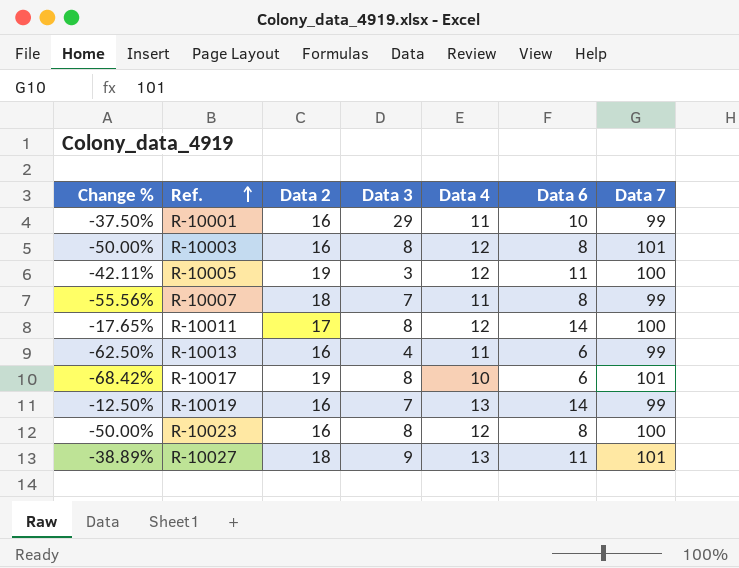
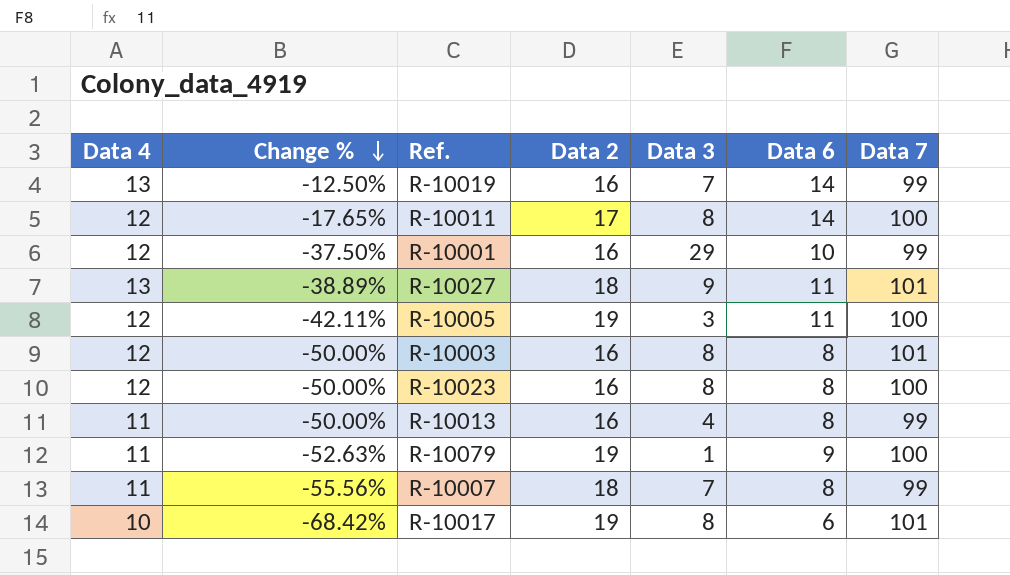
row order: Ref. ascending -> Change % descending
column Data 4 | position: 5 -> 1
R-10001 | Data 4: 11 -> 12
R-10013 | Change %: -62.50% -> -50.00%
R-10013 | Data 6: 6 -> 8
row R-10079: none -> 11 | -52.63% | 19 | 1 | 9 | 100

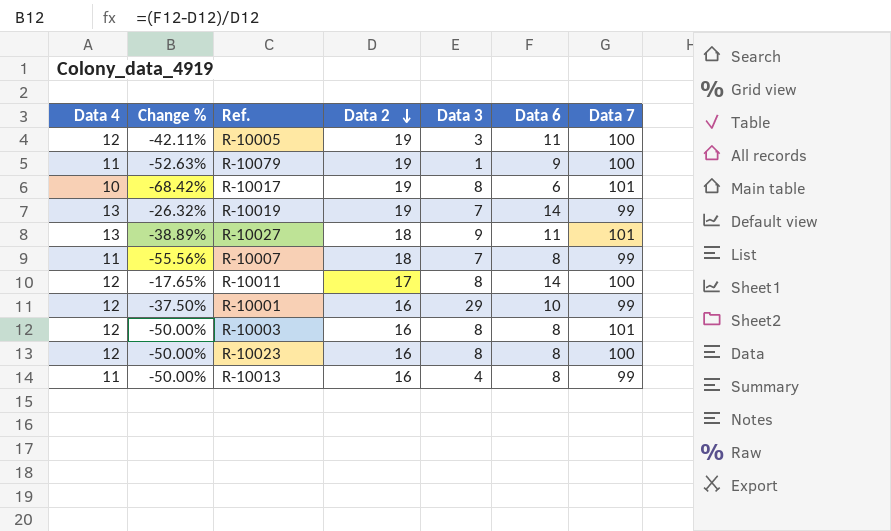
row order: Change % descending -> Data 2 descending
R-10019 | Change %: -12.50% -> -26.32%
R-10019 | Data 2: 16 -> 19

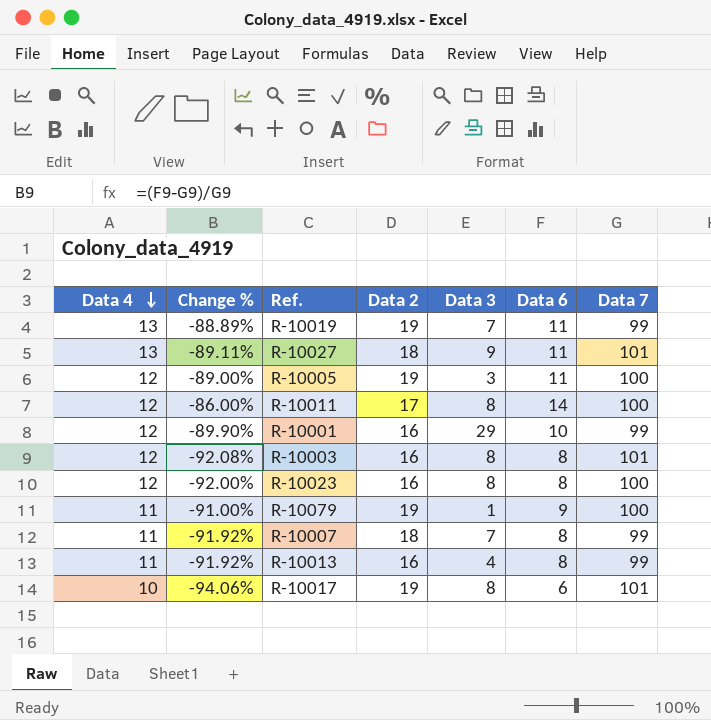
row order: Data 2 descending -> Data 4 descending
column Change % | formula: ([Data 6] - [Data 2]) / [Data 2] -> ([Data 6] - [Data 7]) / [Data 7]
R-10019 | Data 6: 14 -> 11

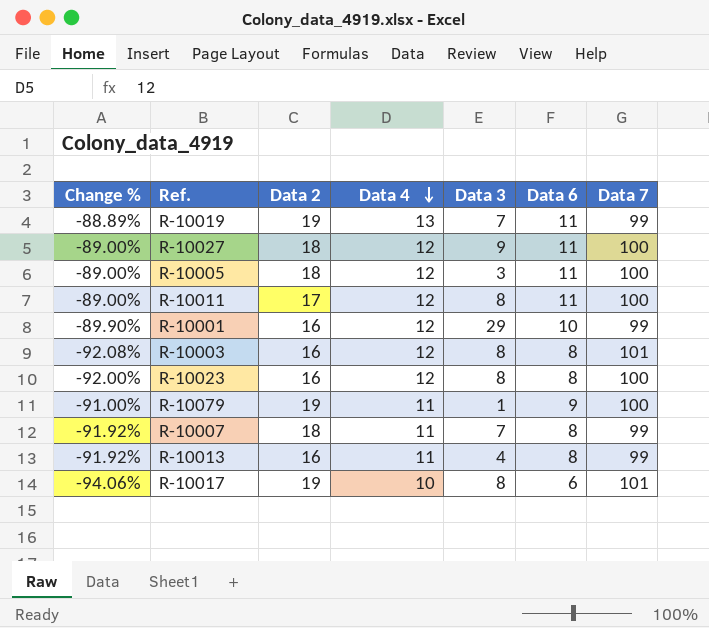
column Data 4 | position: 1 -> 4
R-10027 | Change %: -89.11% -> -89.00%
R-10027 | Data 4: 13 -> 12
R-10027 | Data 7: 101 -> 100
R-10005 | Data 2: 19 -> 18
R-10011 | Change %: -86.00% -> -89.00%
R-10011 | Data 6: 14 -> 11

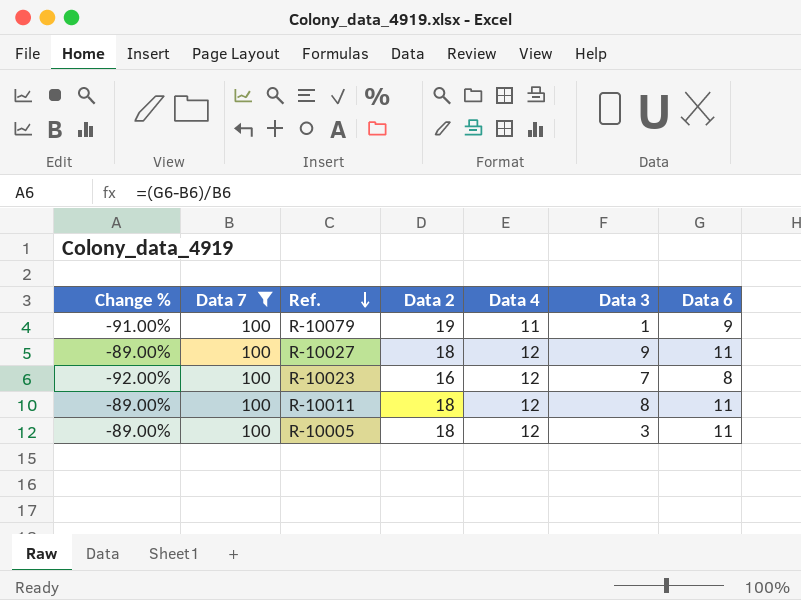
filter: none -> Data 7 = 100
row order: Data 4 descending -> Ref. descending
column Data 7 | position: 7 -> 2
R-10023 | Data 3: 8 -> 7
R-10011 | Data 2: 17 -> 18

